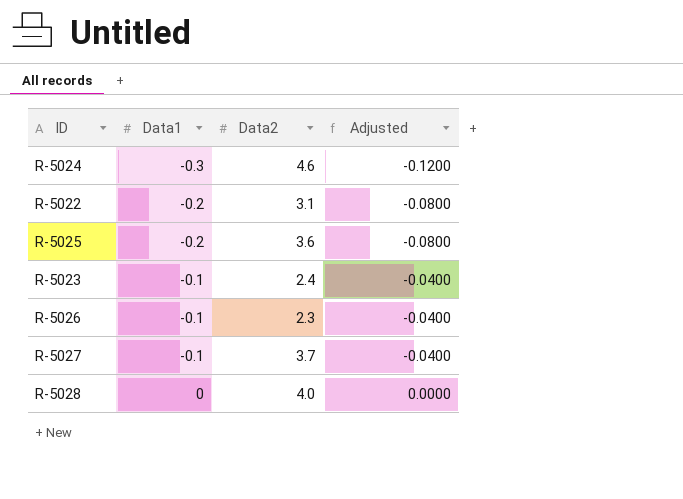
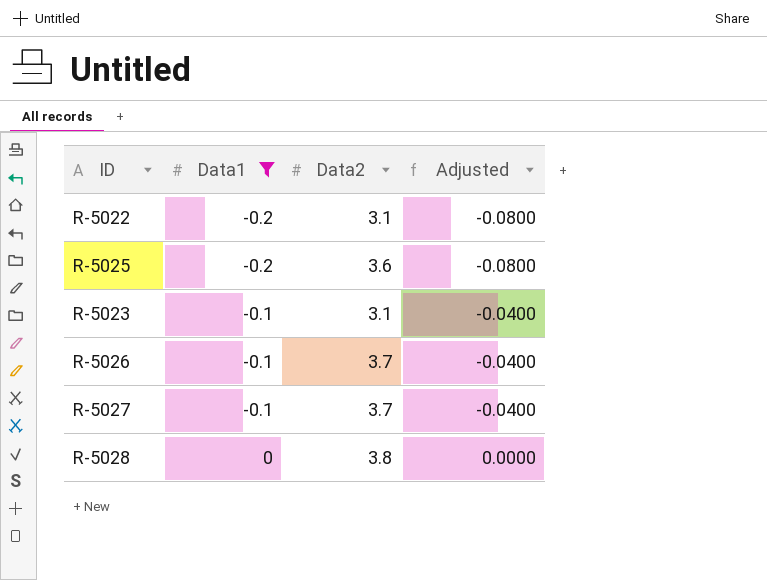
filter: none -> Data1 != -0.3
R-5023 | Data2: 2.4 -> 3.1
R-5026 | Data2: 2.3 -> 3.7
R-5028 | Data2: 4.0 -> 3.8

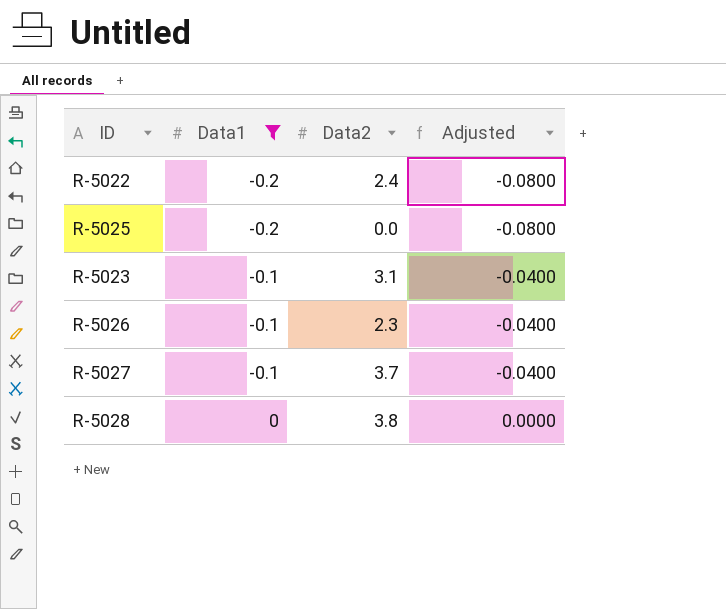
R-5022 | Data2: 3.1 -> 2.4
R-5025 | Data2: 3.6 -> 0.0
R-5026 | Data2: 3.7 -> 2.3

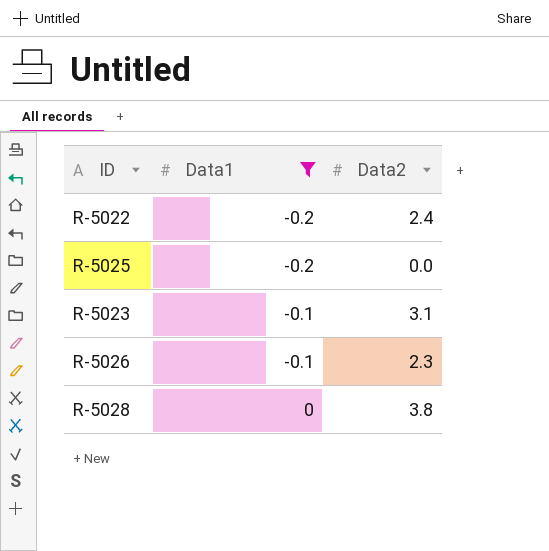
column Adjusted | formula: [Data1] * 0.4 -> none
row R-5027: -0.1 | 3.7 | -0.0400 -> none

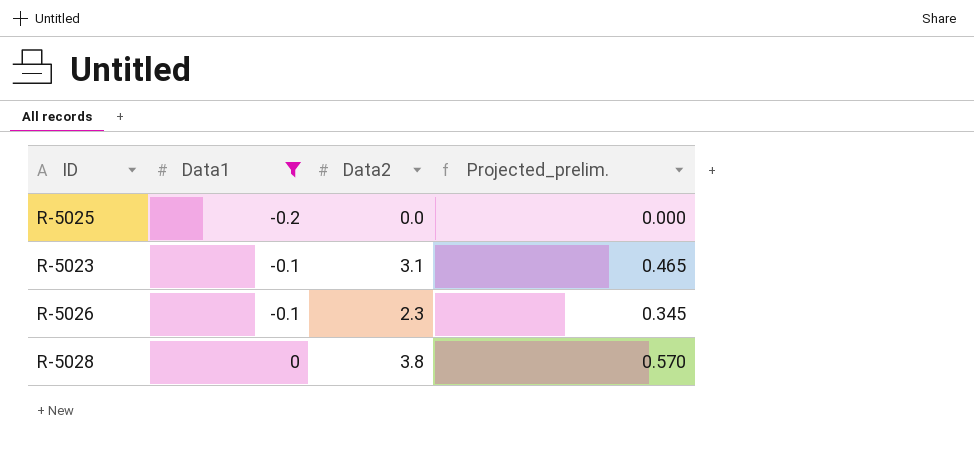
column Projected_prelim. | formula: none -> [Data2] * 0.15
row R-5022: -0.2 | 2.4 -> none

